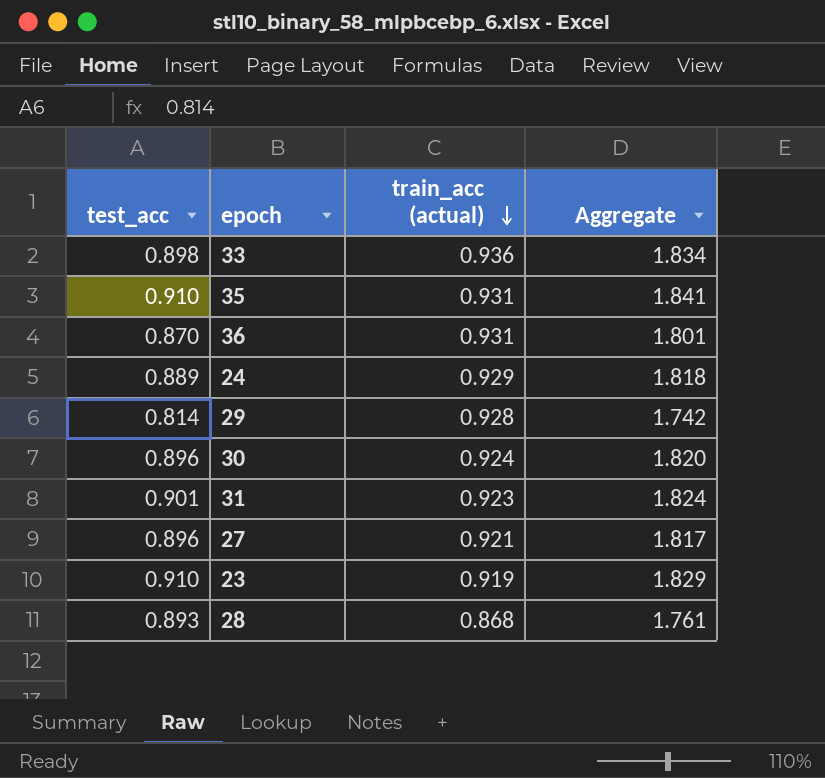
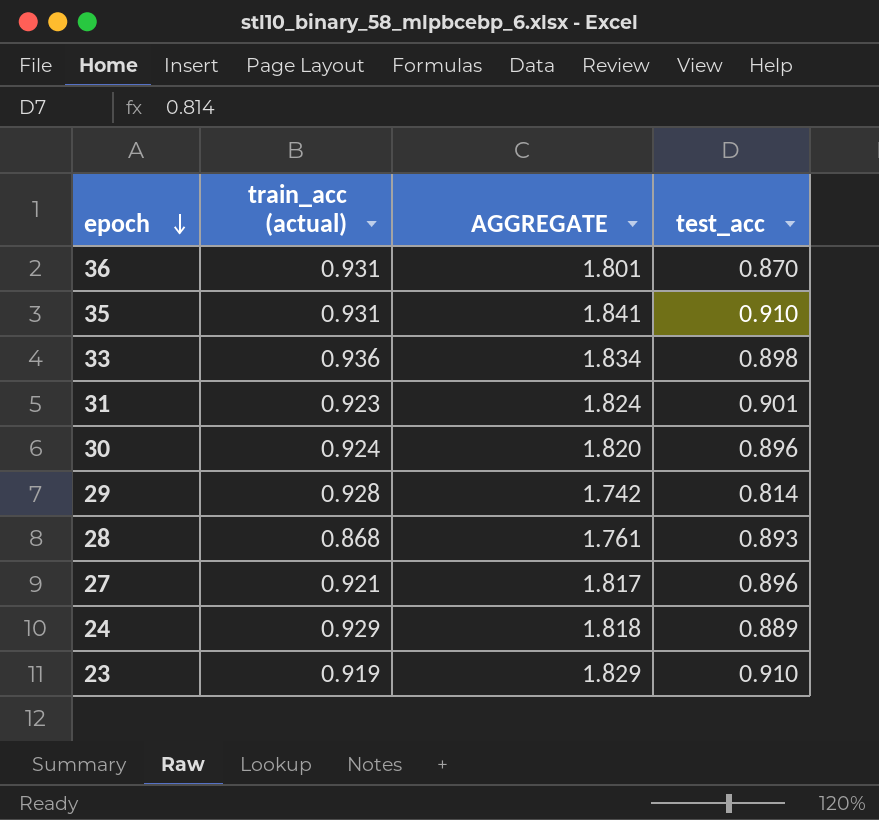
row order: train_acc (actual) descending -> epoch descending
column name: Aggregate -> AGGREGATE
column test_acc | position: 1 -> 4

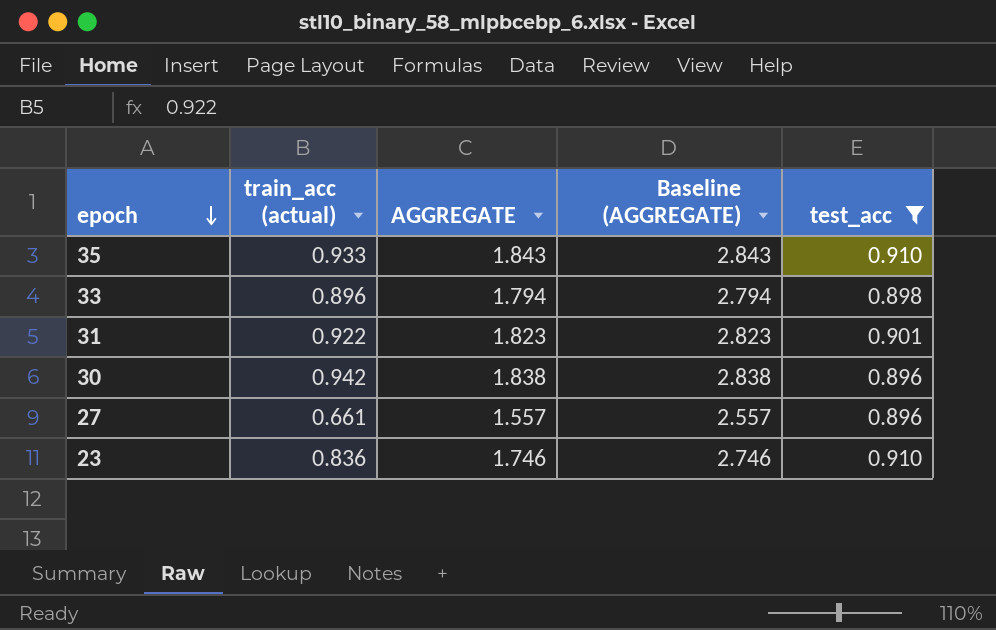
filter: none -> test_acc >= 0.896
column Baseline (AGGREGATE) | formula: none -> [AGGREGATE] + 1
35 | train_acc (actual): 0.931 -> 0.933
35 | AGGREGATE: 1.841 -> 1.843
33 | train_acc (actual): 0.936 -> 0.896
33 | AGGREGATE: 1.834 -> 1.794
31 | train_acc (actual): 0.923 -> 0.922
31 | AGGREGATE: 1.824 -> 1.823
30 | train_acc (actual): 0.924 -> 0.942
30 | AGGREGATE: 1.820 -> 1.838
27 | train_acc (actual): 0.921 -> 0.661
27 | AGGREGATE: 1.817 -> 1.557
23 | train_acc (actual): 0.919 -> 0.836
23 | AGGREGATE: 1.829 -> 1.746

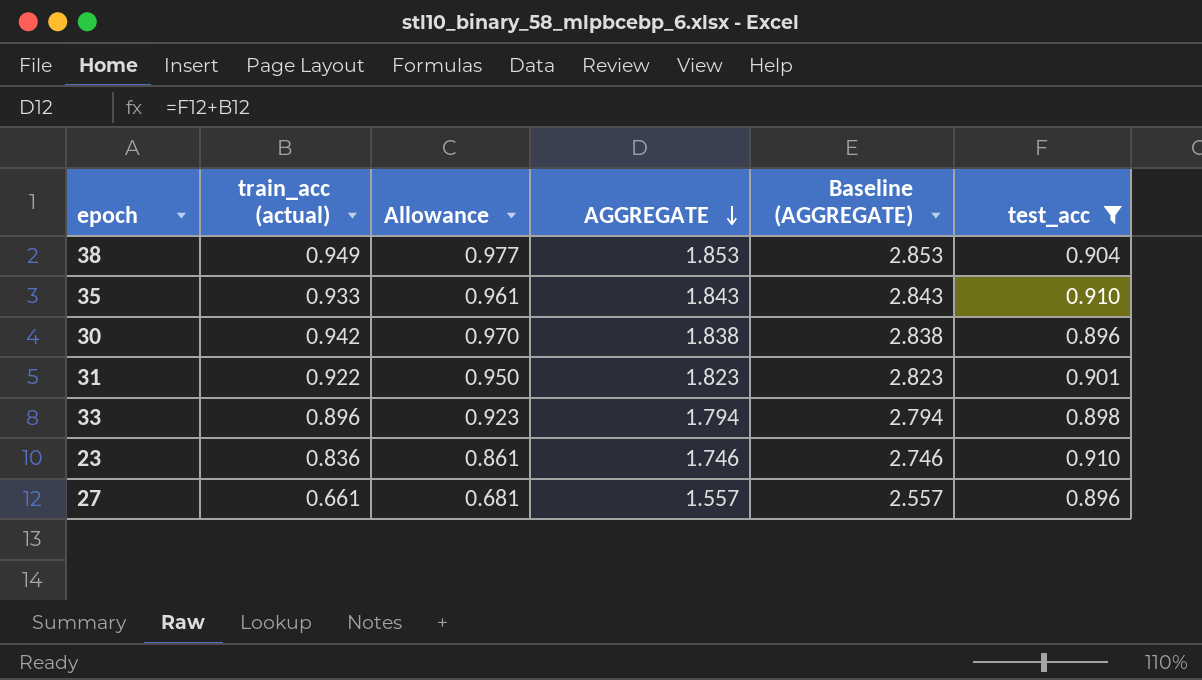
row order: epoch descending -> AGGREGATE descending
column Allowance | formula: none -> [train_acc (actual)] * 1.03
row 38: none -> 0.949 | 0.977 | 1.853 | 2.853 | 0.904

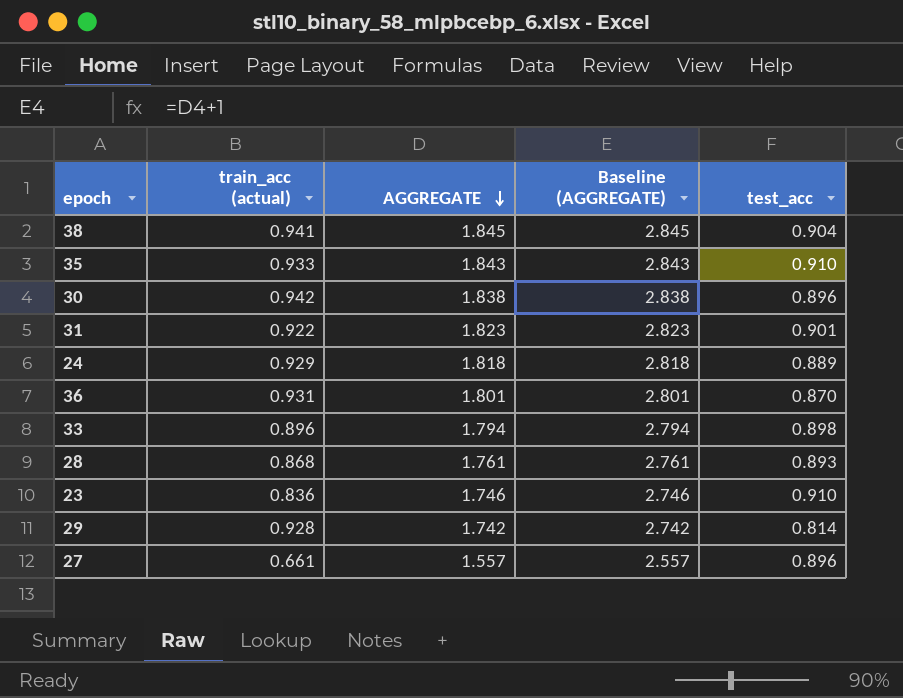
filter: test_acc >= 0.896 -> none
column Allowance | formula: [train_acc (actual)] * 1.03 -> none
38 | train_acc (actual): 0.949 -> 0.941
38 | AGGREGATE: 1.853 -> 1.845
38 | Baseline (AGGREGATE): 2.853 -> 2.845

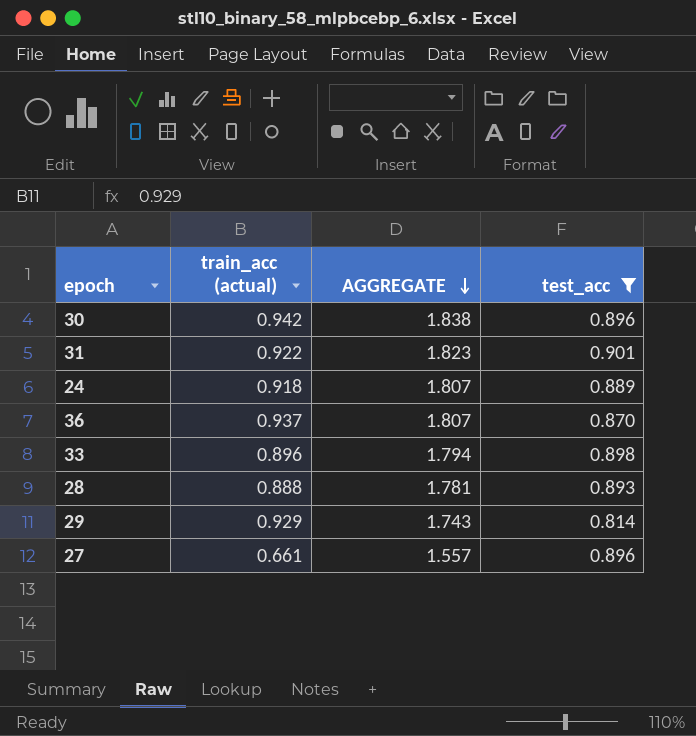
filter: none -> test_acc <= 0.901
column Baseline (AGGREGATE) | formula: [AGGREGATE] + 1 -> none
24 | train_acc (actual): 0.929 -> 0.918
24 | AGGREGATE: 1.818 -> 1.807
36 | train_acc (actual): 0.931 -> 0.937
36 | AGGREGATE: 1.801 -> 1.807
28 | train_acc (actual): 0.868 -> 0.888
28 | AGGREGATE: 1.761 -> 1.781
29 | train_acc (actual): 0.928 -> 0.929
29 | AGGREGATE: 1.742 -> 1.743

